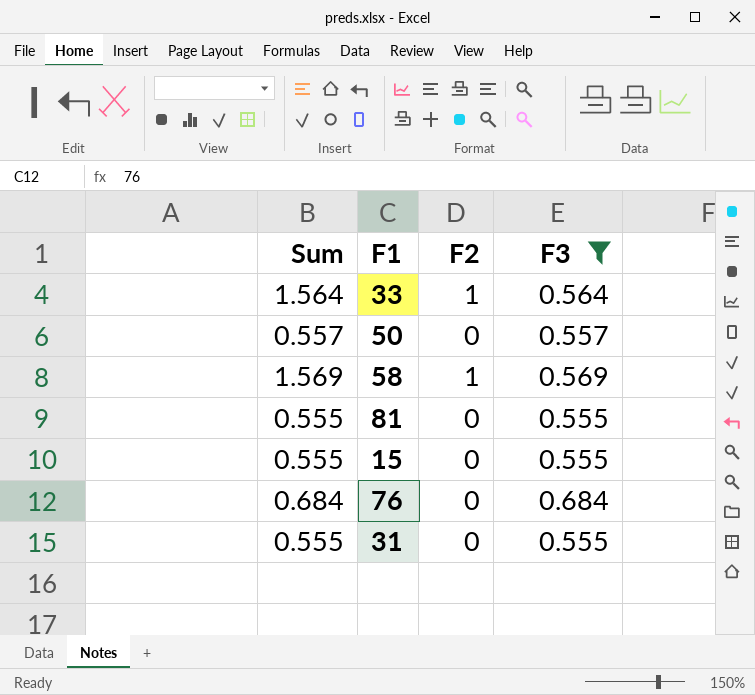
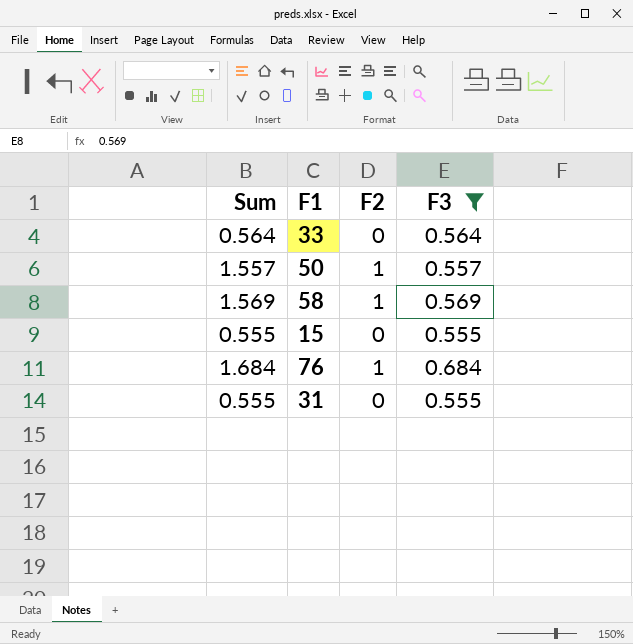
row 81: 0.555 | 0 | 0.555 -> none
33 | Sum: 1.564 -> 0.564
33 | F2: 1 -> 0
50 | Sum: 0.557 -> 1.557
50 | F2: 0 -> 1
76 | Sum: 0.684 -> 1.684
76 | F2: 0 -> 1

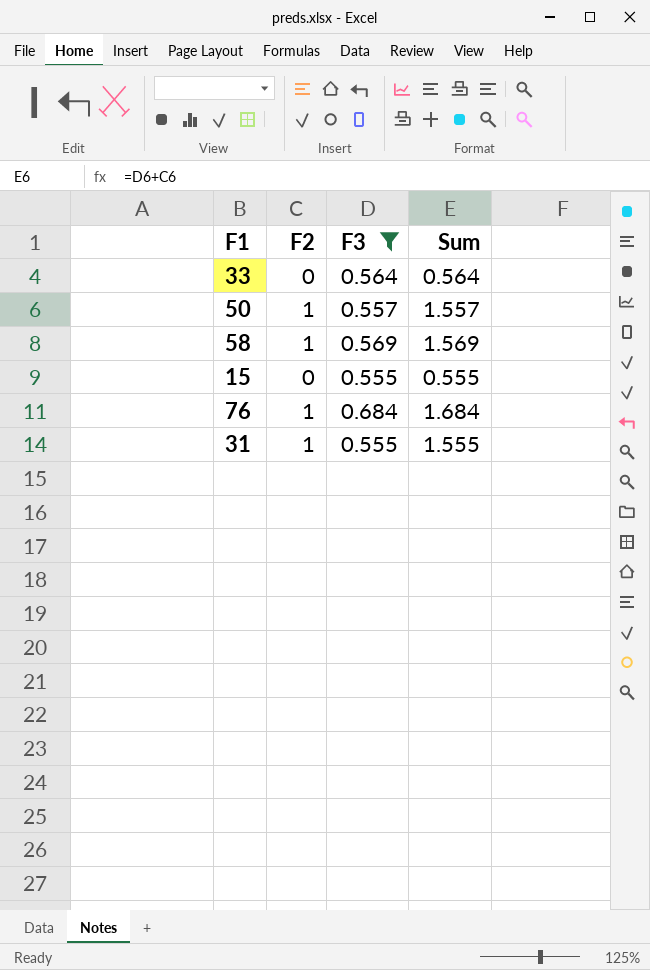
column Sum | position: 1 -> 4
31 | F2: 0 -> 1
31 | Sum: 0.555 -> 1.555

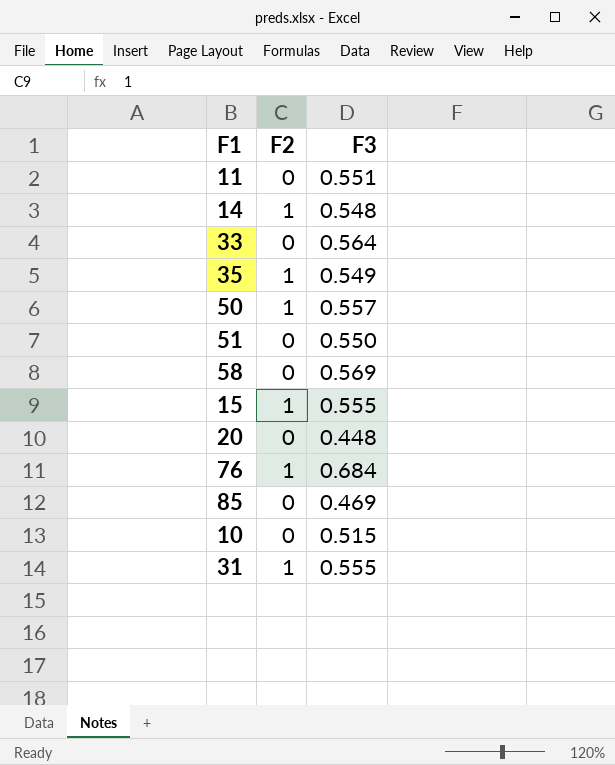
filter: F3 >= 0.555 -> none
column Sum | formula: [F2] + [F3] -> none
58 | F2: 1 -> 0
15 | F2: 0 -> 1

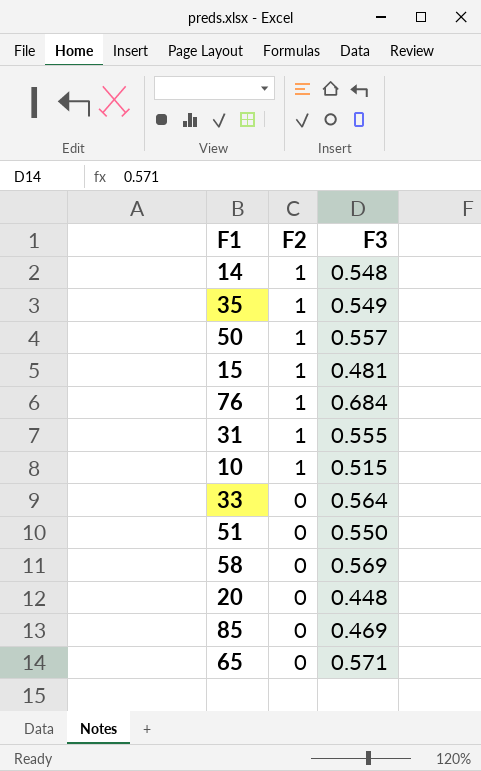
row order: none -> F2 descending
row 11: 0 | 0.551 -> none
15 | F3: 0.555 -> 0.481
10 | F2: 0 -> 1
row 65: none -> 0 | 0.571

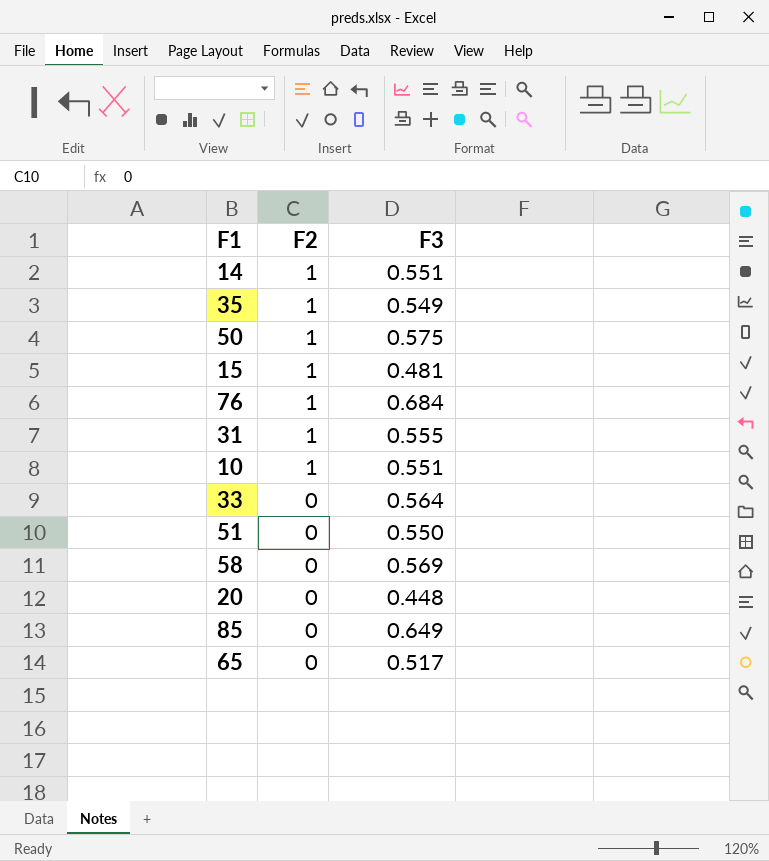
14 | F3: 0.548 -> 0.551
50 | F3: 0.557 -> 0.575
10 | F3: 0.515 -> 0.551
85 | F3: 0.469 -> 0.649
65 | F3: 0.571 -> 0.517

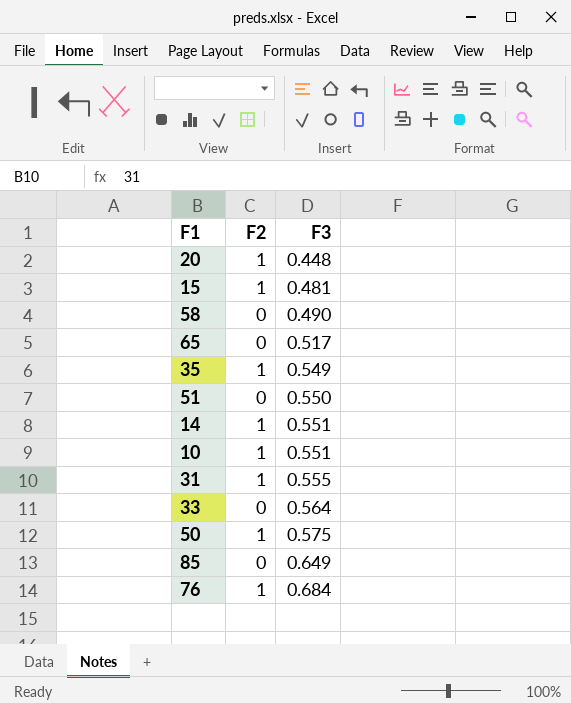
row order: F2 descending -> F3 ascending
20 | F2: 0 -> 1
58 | F3: 0.569 -> 0.490

